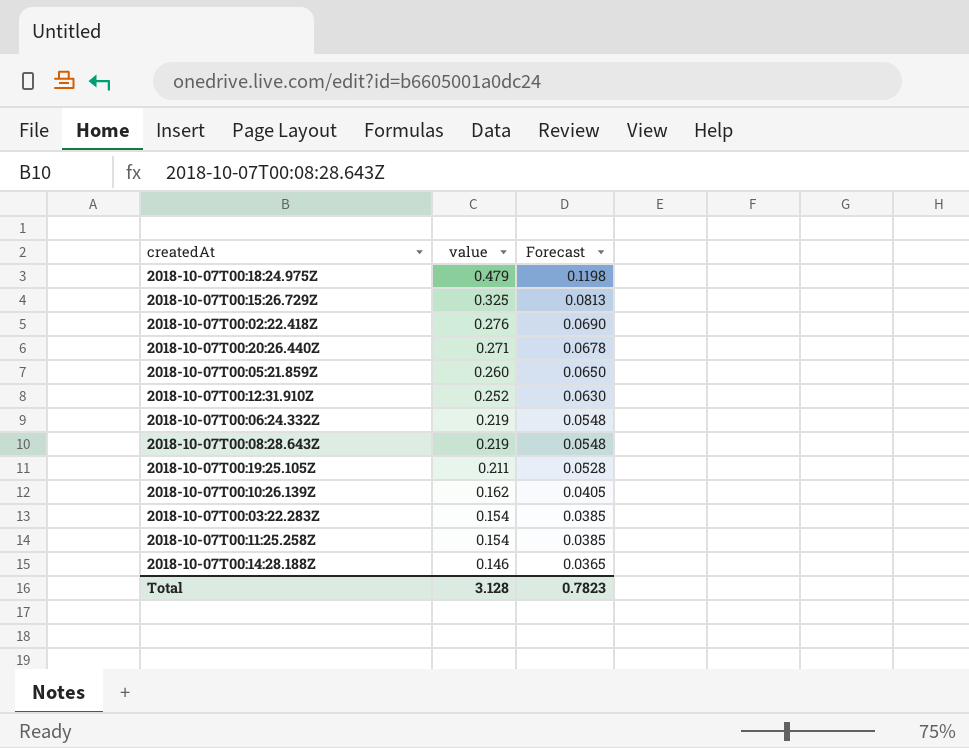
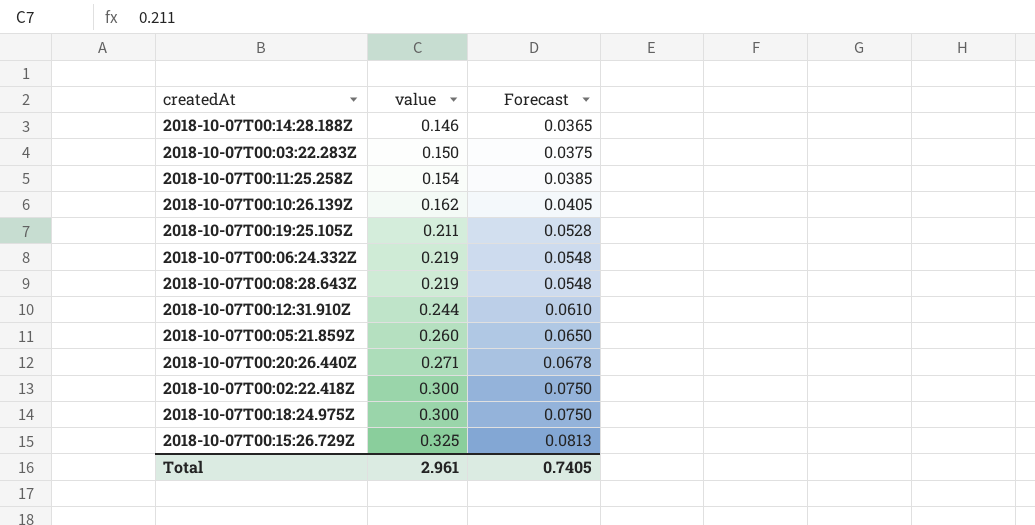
row order: value descending -> value ascending
2018-10-07T00:03:22.283Z | value: 0.154 -> 0.150
2018-10-07T00:03:22.283Z | Forecast: 0.0385 -> 0.0375
2018-10-07T00:12:31.910Z | value: 0.252 -> 0.244
2018-10-07T00:12:31.910Z | Forecast: 0.0630 -> 0.0610
2018-10-07T00:02:22.418Z | value: 0.276 -> 0.300
2018-10-07T00:02:22.418Z | Forecast: 0.0690 -> 0.0750
2018-10-07T00:18:24.975Z | value: 0.479 -> 0.300
2018-10-07T00:18:24.975Z | Forecast: 0.1198 -> 0.0750
Total | value: 3.128 -> 2.961
Total | Forecast: 0.7823 -> 0.7405

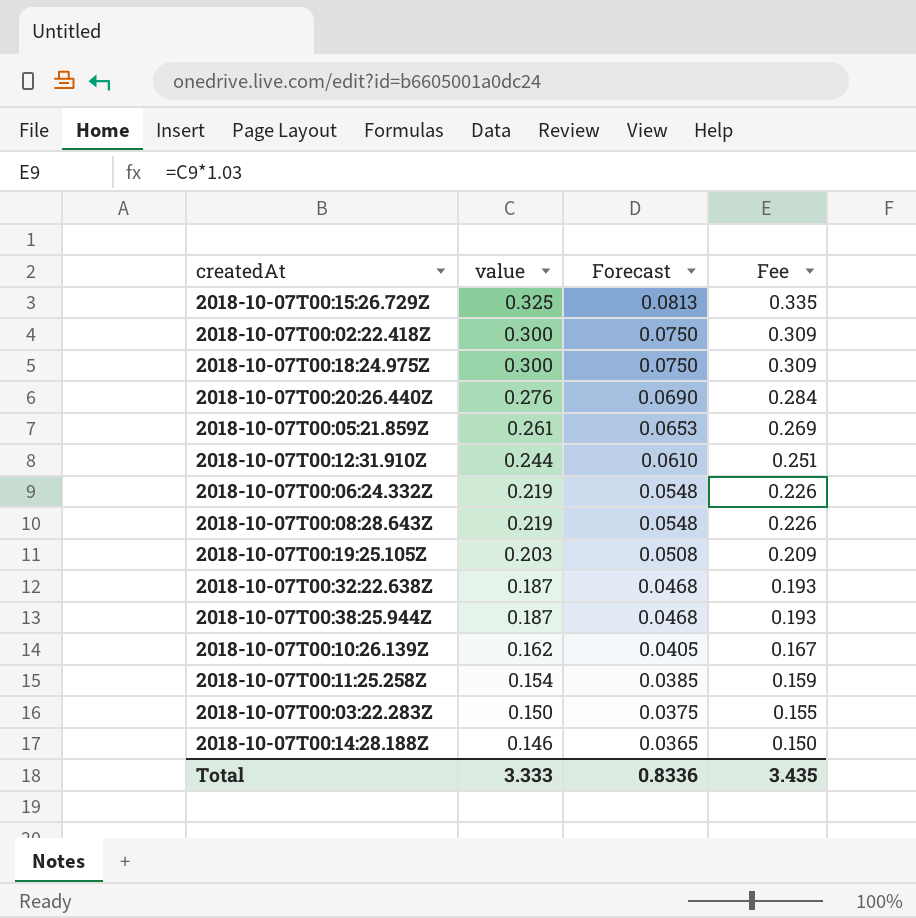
row order: value ascending -> value descending
column Fee | formula: none -> [value] * 1.03
2018-10-07T00:20:26.440Z | value: 0.271 -> 0.276
2018-10-07T00:20:26.440Z | Forecast: 0.0678 -> 0.0690
2018-10-07T00:05:21.859Z | value: 0.260 -> 0.261
2018-10-07T00:05:21.859Z | Forecast: 0.0650 -> 0.0653
2018-10-07T00:19:25.105Z | value: 0.211 -> 0.203
2018-10-07T00:19:25.105Z | Forecast: 0.0528 -> 0.0508
row 2018-10-07T00:32:22.638Z: none -> 0.187 | 0.0468 | 0.193
row 2018-10-07T00:38:25.944Z: none -> 0.187 | 0.0468 | 0.193
Total | value: 2.961 -> 3.333
Total | Forecast: 0.7405 -> 0.8336

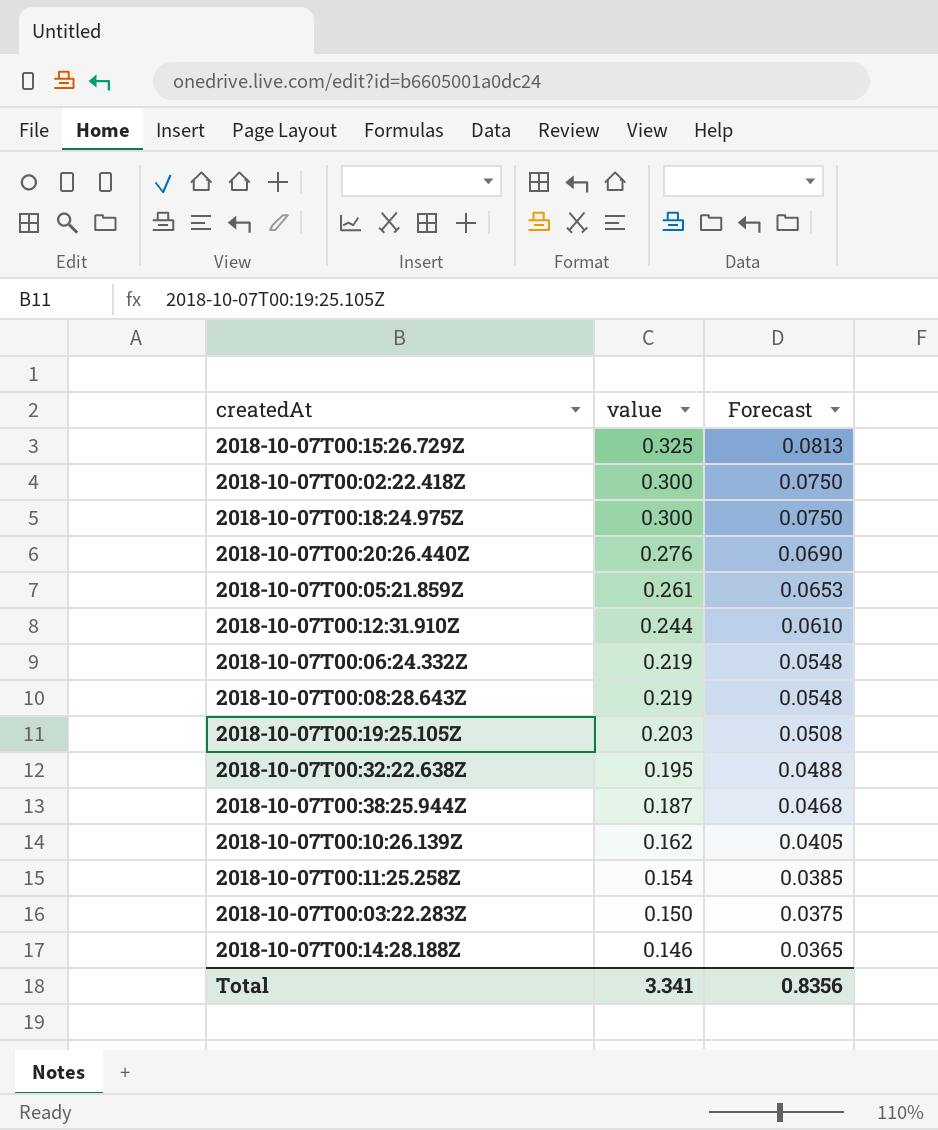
column Fee | formula: [value] * 1.03 -> none
2018-10-07T00:32:22.638Z | value: 0.187 -> 0.195
2018-10-07T00:32:22.638Z | Forecast: 0.0468 -> 0.0488
Total | value: 3.333 -> 3.341
Total | Forecast: 0.8336 -> 0.8356

